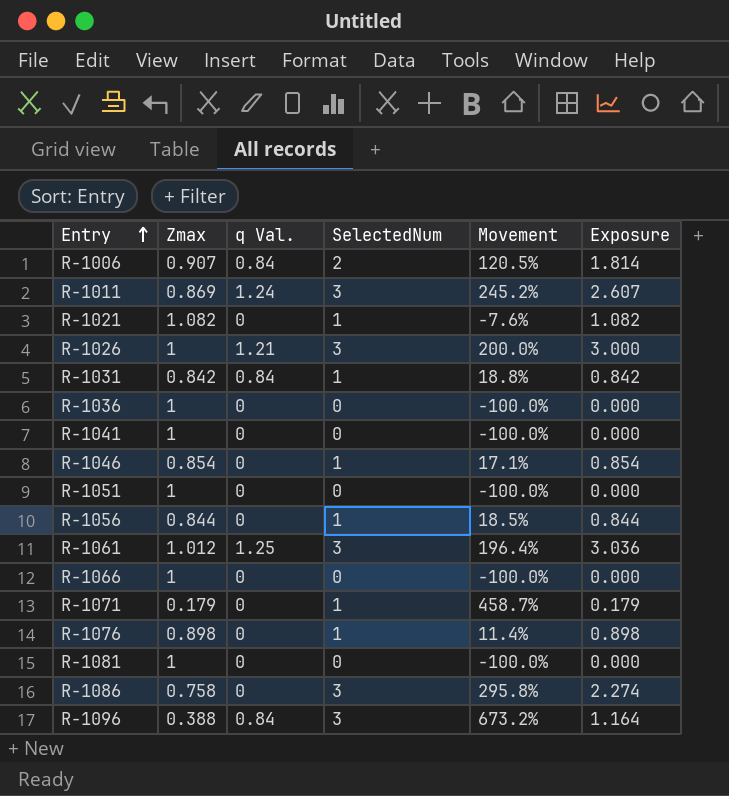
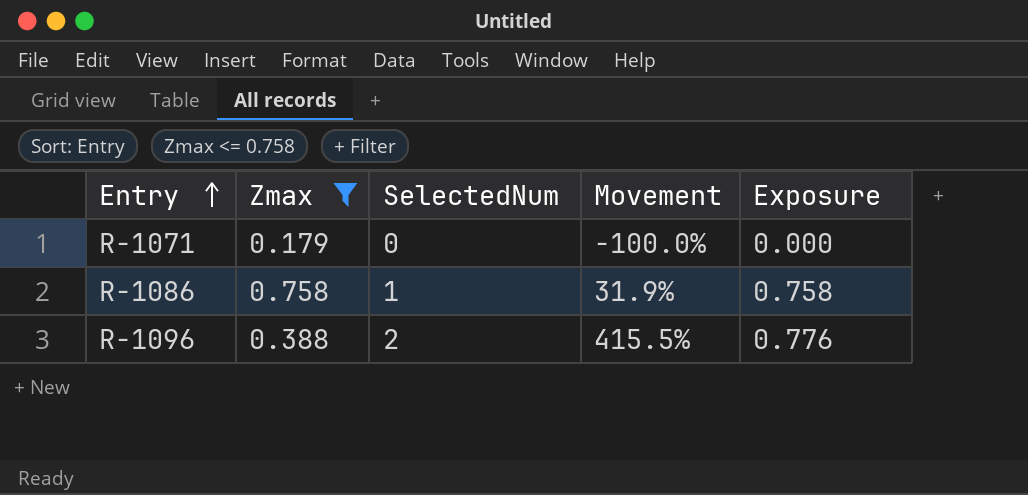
filter: none -> Zmax <= 0.758
column q Val. | position: 3 -> none
R-1071 | SelectedNum: 1 -> 0
R-1071 | Movement: 458.7% -> -100.0%
R-1071 | Exposure: 0.179 -> 0.000
R-1086 | SelectedNum: 3 -> 1
R-1086 | Movement: 295.8% -> 31.9%
R-1086 | Exposure: 2.274 -> 0.758
R-1096 | SelectedNum: 3 -> 2
R-1096 | Movement: 673.2% -> 415.5%
R-1096 | Exposure: 1.164 -> 0.776

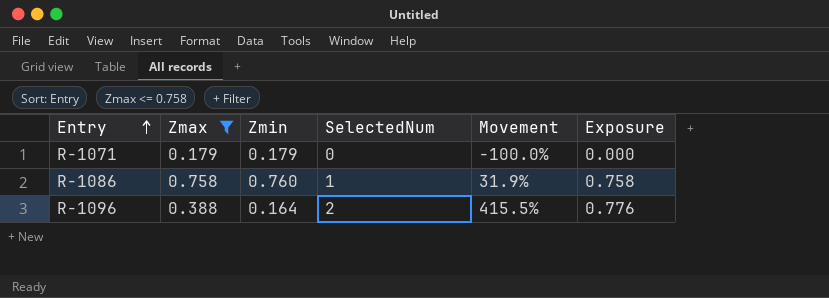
column Zmin | position: none -> 3

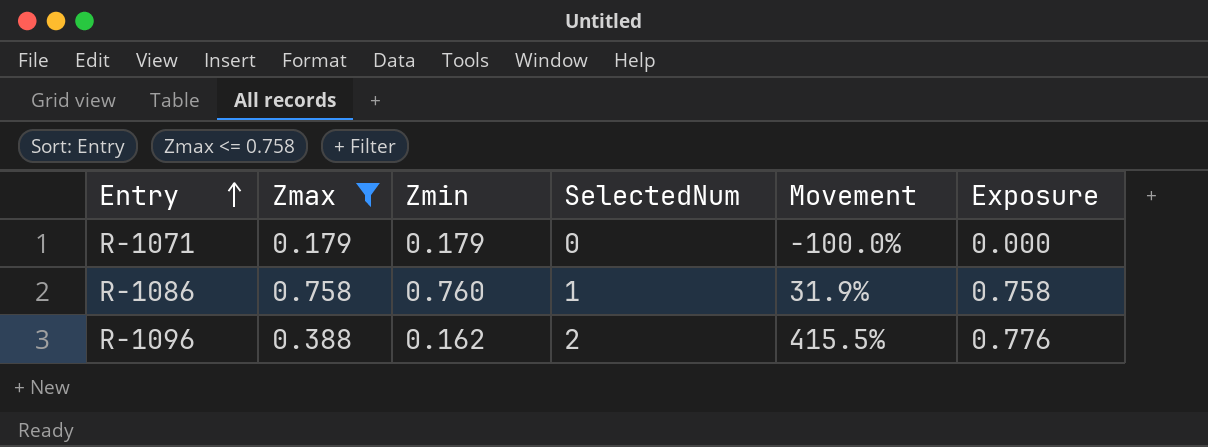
R-1096 | Zmin: 0.164 -> 0.162

